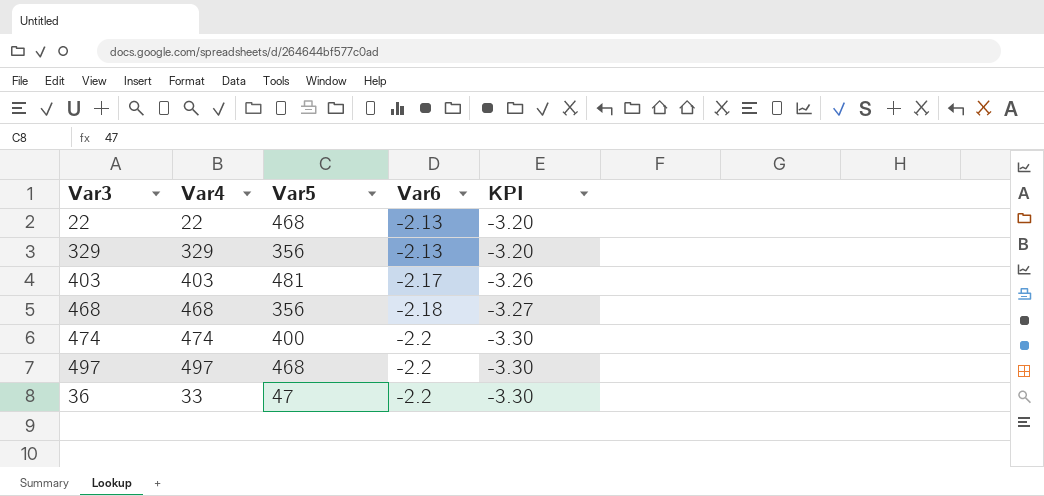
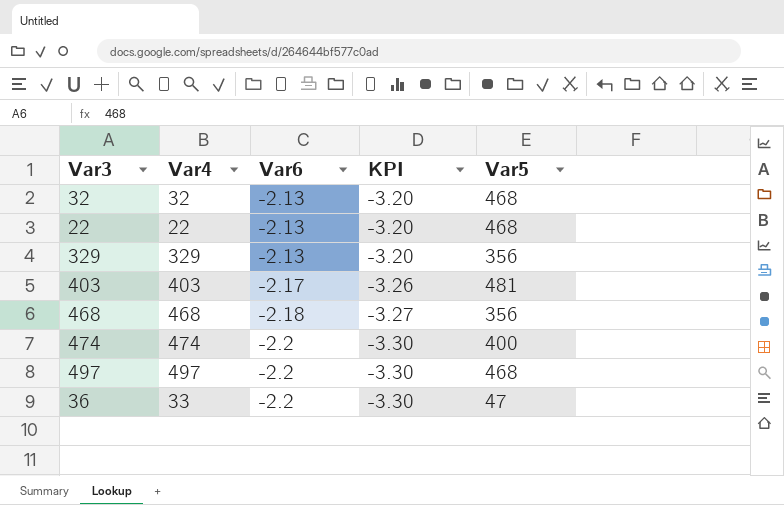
column Var5 | position: 3 -> 5
row 32: none -> 32 | -2.13 | -3.20 | 468

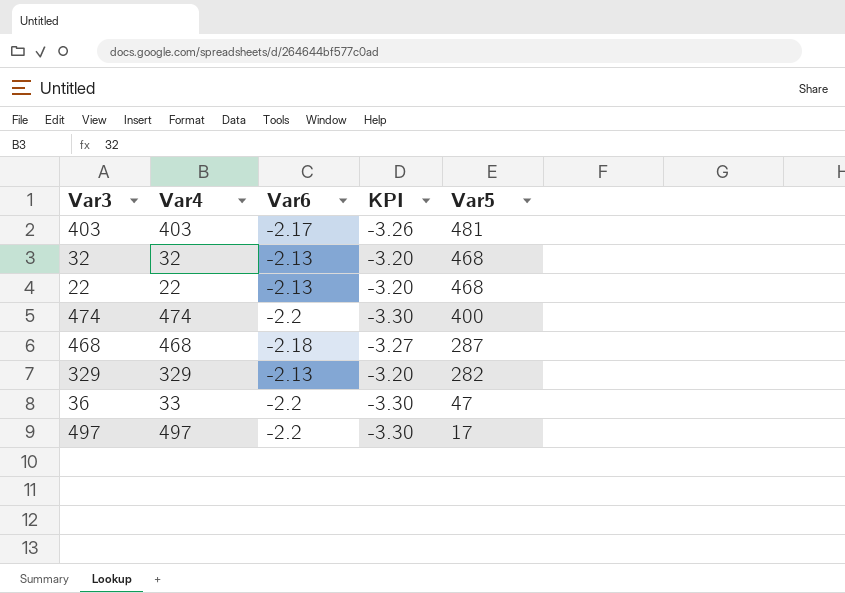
row order: Var6 descending -> Var5 descending
468 | Var5: 356 -> 287
329 | Var5: 356 -> 282
497 | Var5: 468 -> 17

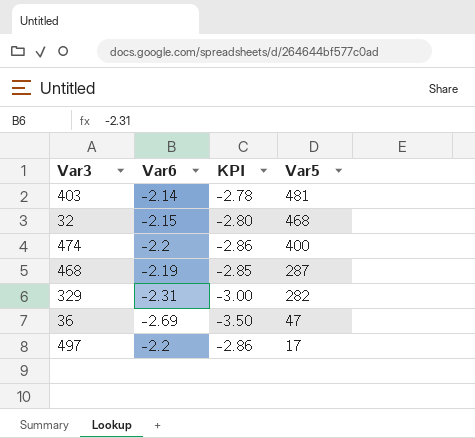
column Var4 | position: 2 -> none
column KPI | formula: [Var6] * 1.5 -> [Var6] * 1.3
row 22: 22 | -2.13 | -3.20 | 468 -> none
403 | Var6: -2.17 -> -2.14
32 | Var6: -2.13 -> -2.15
468 | Var6: -2.18 -> -2.19
329 | Var6: -2.13 -> -2.31
36 | Var6: -2.2 -> -2.69

